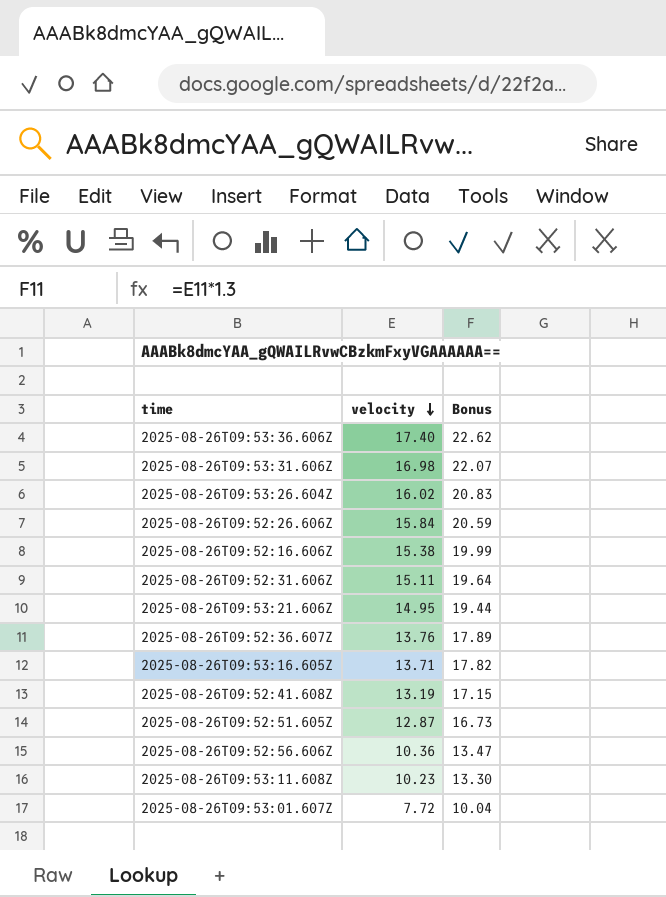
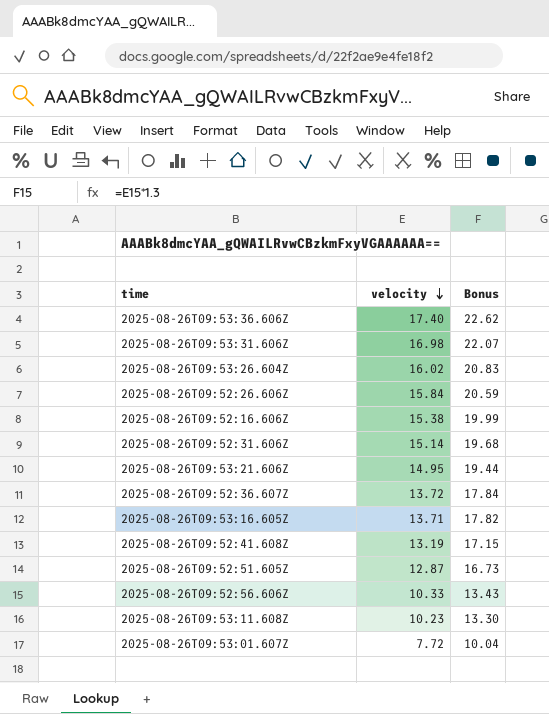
2025-08-26T09:52:31.606Z | velocity: 15.11 -> 15.14
2025-08-26T09:52:31.606Z | Bonus: 19.64 -> 19.68
2025-08-26T09:52:36.607Z | velocity: 13.76 -> 13.72
2025-08-26T09:52:36.607Z | Bonus: 17.89 -> 17.84
2025-08-26T09:52:56.606Z | velocity: 10.36 -> 10.33
2025-08-26T09:52:56.606Z | Bonus: 13.47 -> 13.43

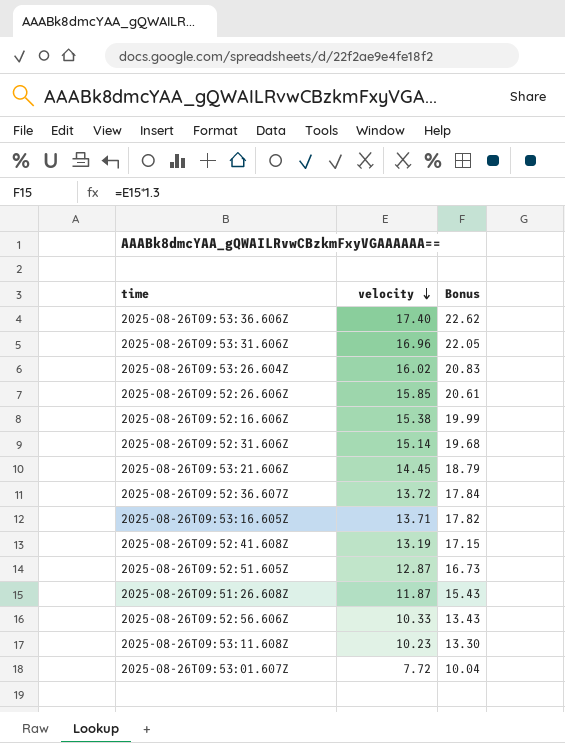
2025-08-26T09:53:31.606Z | velocity: 16.98 -> 16.96
2025-08-26T09:53:31.606Z | Bonus: 22.07 -> 22.05
2025-08-26T09:52:26.606Z | velocity: 15.84 -> 15.85
2025-08-26T09:52:26.606Z | Bonus: 20.59 -> 20.61
2025-08-26T09:53:21.606Z | velocity: 14.95 -> 14.45
2025-08-26T09:53:21.606Z | Bonus: 19.44 -> 18.79
row 2025-08-26T09:51:26.608Z: none -> 11.87 | 15.43

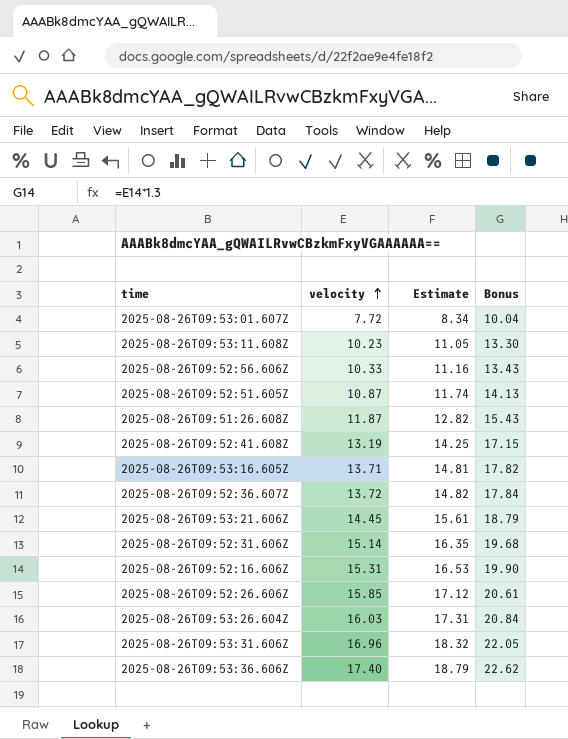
row order: velocity descending -> velocity ascending
column Estimate | formula: none -> [velocity] * 1.08
2025-08-26T09:52:51.605Z | velocity: 12.87 -> 10.87
2025-08-26T09:52:51.605Z | Bonus: 16.73 -> 14.13
2025-08-26T09:52:16.606Z | velocity: 15.38 -> 15.31
2025-08-26T09:52:16.606Z | Bonus: 19.99 -> 19.90
2025-08-26T09:53:26.604Z | velocity: 16.02 -> 16.03
2025-08-26T09:53:26.604Z | Bonus: 20.83 -> 20.84

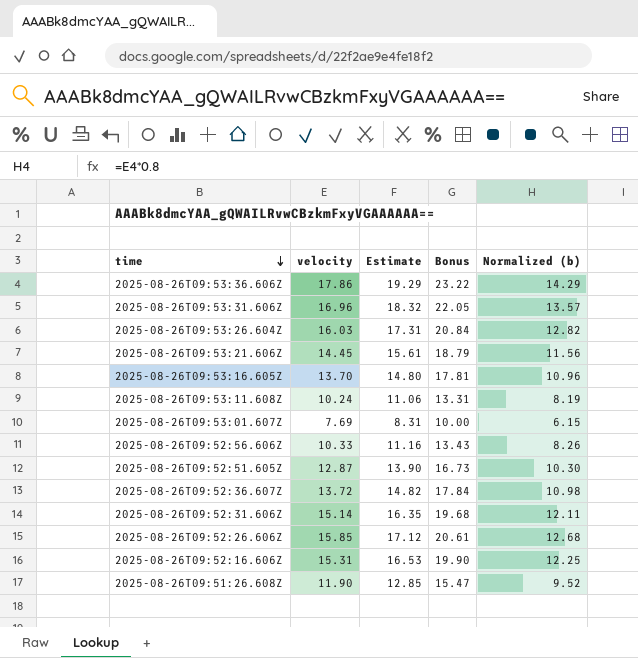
row order: velocity ascending -> time descending
column Normalized (b) | formula: none -> [velocity] * 0.8
row 2025-08-26T09:52:41.608Z: 13.19 | 14.25 | 17.15 -> none
2025-08-26T09:53:36.606Z | velocity: 17.40 -> 17.86
2025-08-26T09:53:36.606Z | Estimate: 18.79 -> 19.29
2025-08-26T09:53:36.606Z | Bonus: 22.62 -> 23.22
2025-08-26T09:53:16.605Z | velocity: 13.71 -> 13.70
2025-08-26T09:53:16.605Z | Estimate: 14.81 -> 14.80
2025-08-26T09:53:16.605Z | Bonus: 17.82 -> 17.81
2025-08-26T09:53:11.608Z | velocity: 10.23 -> 10.24
2025-08-26T09:53:11.608Z | Estimate: 11.05 -> 11.06
2025-08-26T09:53:11.608Z | Bonus: 13.30 -> 13.31
2025-08-26T09:53:01.607Z | velocity: 7.72 -> 7.69
2025-08-26T09:53:01.607Z | Estimate: 8.34 -> 8.31
2025-08-26T09:53:01.607Z | Bonus: 10.04 -> 10.00
2025-08-26T09:52:51.605Z | velocity: 10.87 -> 12.87
2025-08-26T09:52:51.605Z | Estimate: 11.74 -> 13.90
2025-08-26T09:52:51.605Z | Bonus: 14.13 -> 16.73
2025-08-26T09:51:26.608Z | velocity: 11.87 -> 11.90
2025-08-26T09:51:26.608Z | Estimate: 12.82 -> 12.85
2025-08-26T09:51:26.608Z | Bonus: 15.43 -> 15.47

